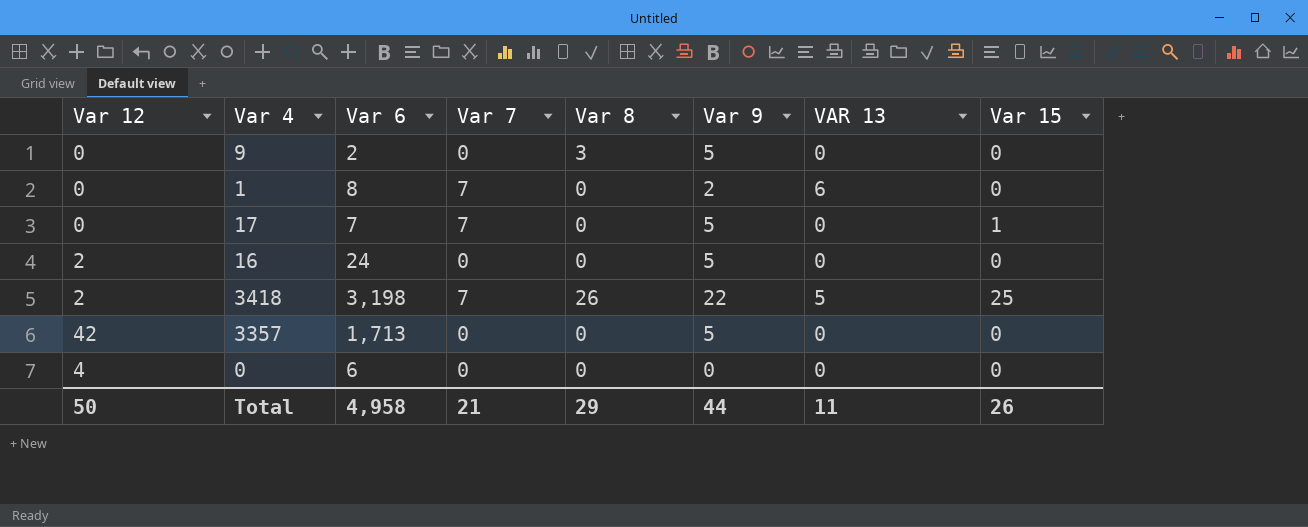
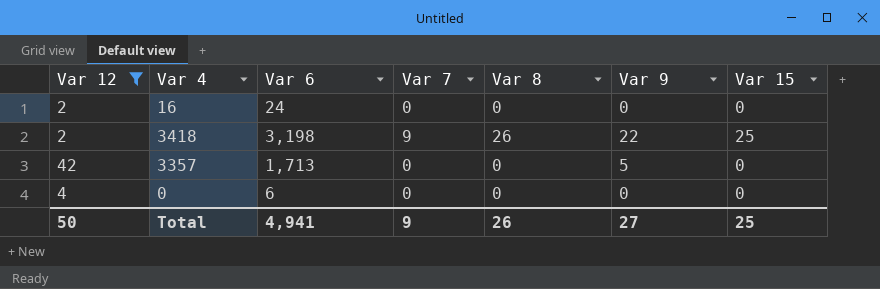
filter: none -> Var 12 != 0
column VAR 13 | position: 7 -> none
16 | Var 9: 5 -> 0
3418 | Var 7: 7 -> 9
Total | Var 6: 4,958 -> 4,941
Total | Var 7: 21 -> 9
Total | Var 8: 29 -> 26
Total | Var 9: 44 -> 27
Total | Var 15: 26 -> 25

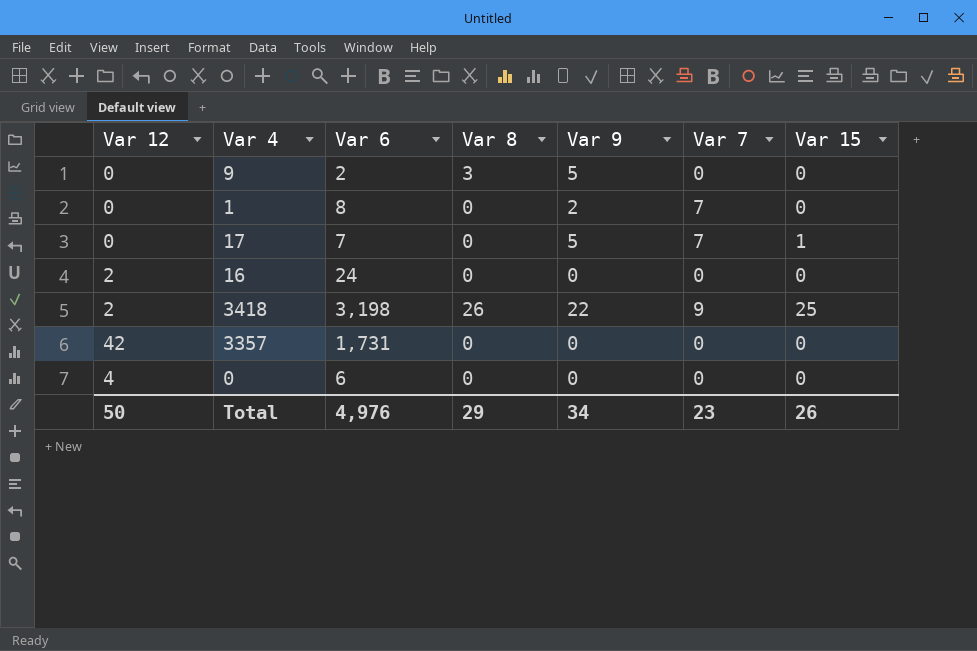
filter: Var 12 != 0 -> none
column Var 7 | position: 4 -> 6
3357 | Var 6: 1,713 -> 1,731
3357 | Var 9: 5 -> 0
Total | Var 6: 4,941 -> 4,976
Total | Var 8: 26 -> 29
Total | Var 9: 27 -> 34
Total | Var 7: 9 -> 23
Total | Var 15: 25 -> 26

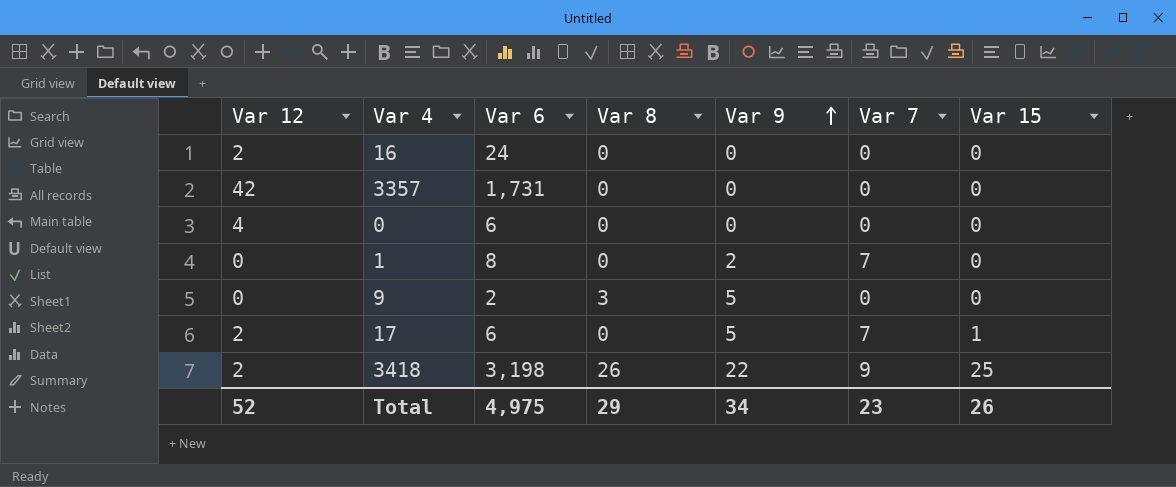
row order: none -> Var 9 ascending
17 | Var 12: 0 -> 2
17 | Var 6: 7 -> 6
Total | Var 12: 50 -> 52
Total | Var 6: 4,976 -> 4,975

